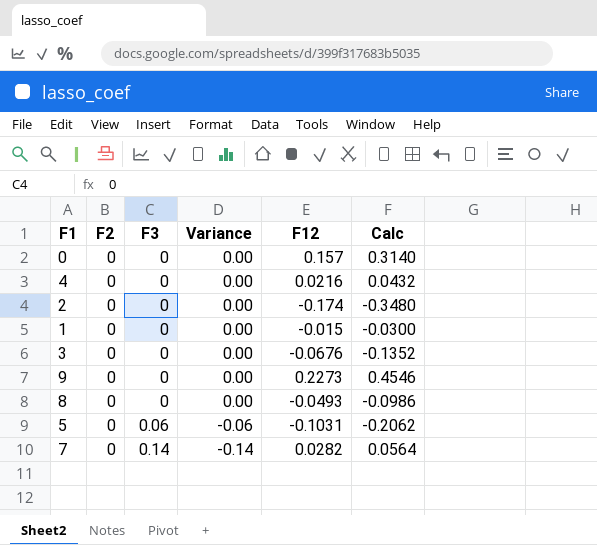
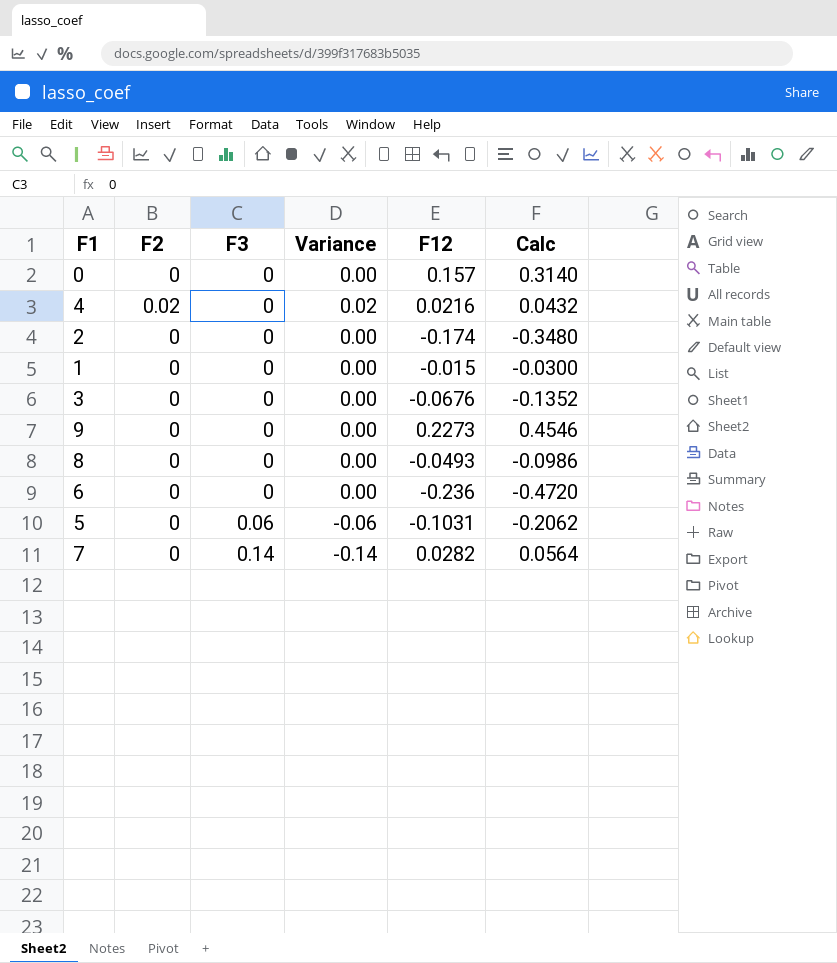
4 | F2: 0 -> 0.02
4 | Variance: 0.00 -> 0.02
row 6: none -> 0 | 0 | 0.00 | -0.236 | -0.4720

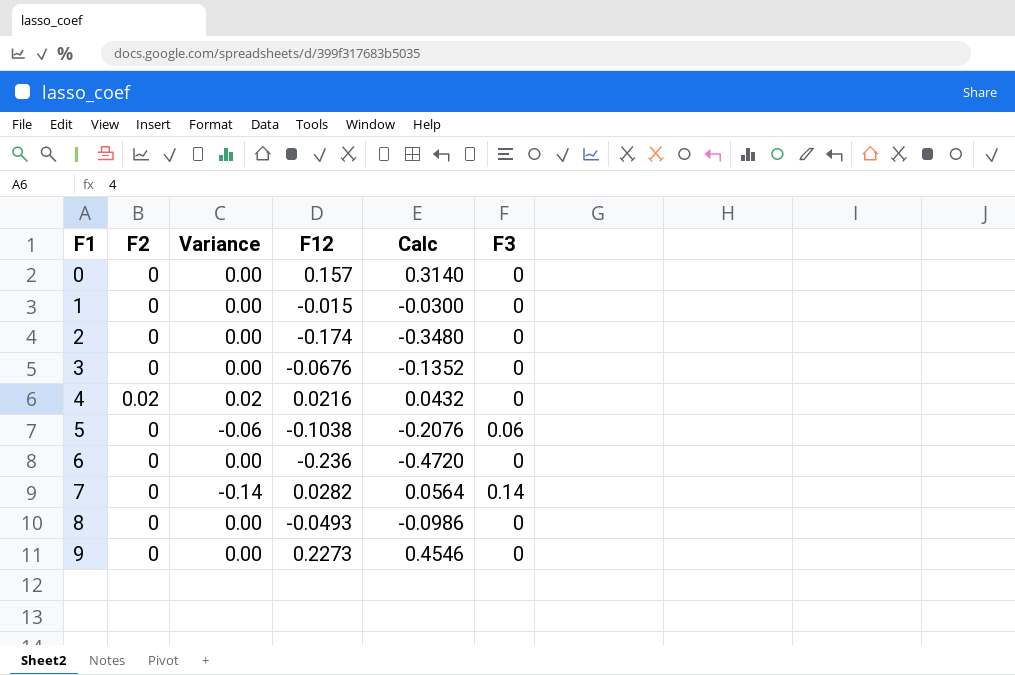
row order: F3 ascending -> F1 ascending
column F3 | position: 3 -> 6
5 | F12: -0.1031 -> -0.1038
5 | Calc: -0.2062 -> -0.2076

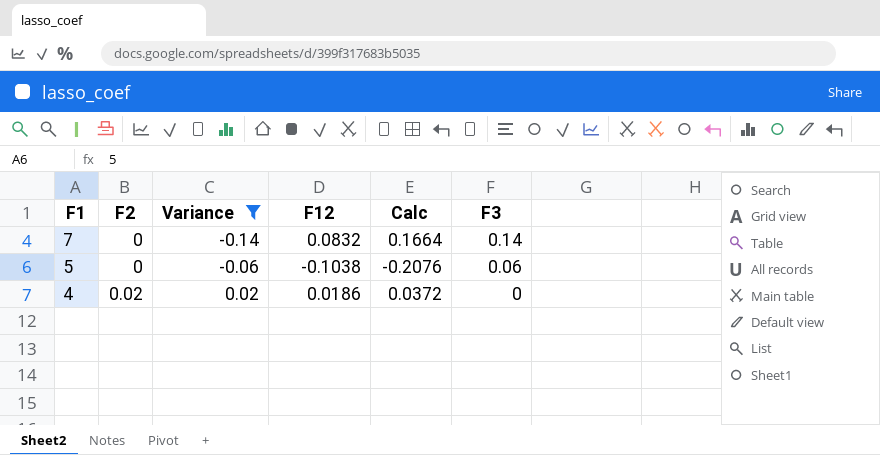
filter: none -> Variance != 0.00
row order: F1 ascending -> F1 descending
7 | F12: 0.0282 -> 0.0832
7 | Calc: 0.0564 -> 0.1664
4 | F12: 0.0216 -> 0.0186
4 | Calc: 0.0432 -> 0.0372

